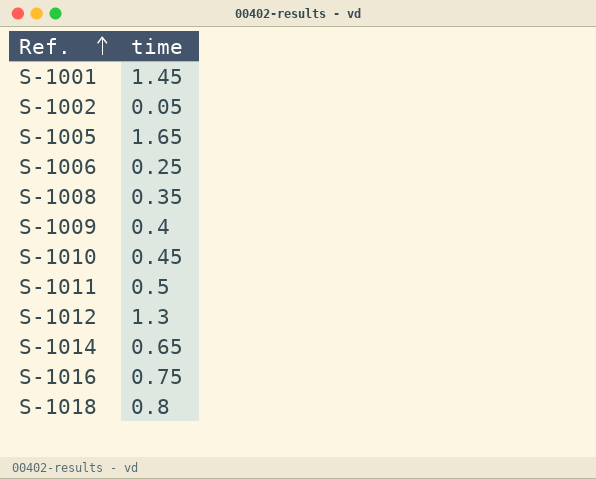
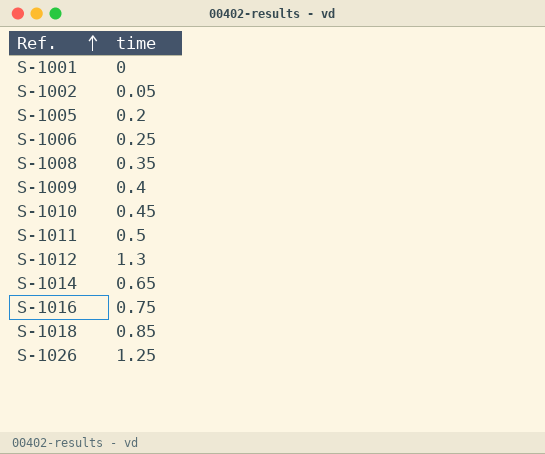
S-1001 | time: 1.45 -> 0
S-1005 | time: 1.65 -> 0.2
S-1018 | time: 0.8 -> 0.85
row S-1026: none -> 1.25

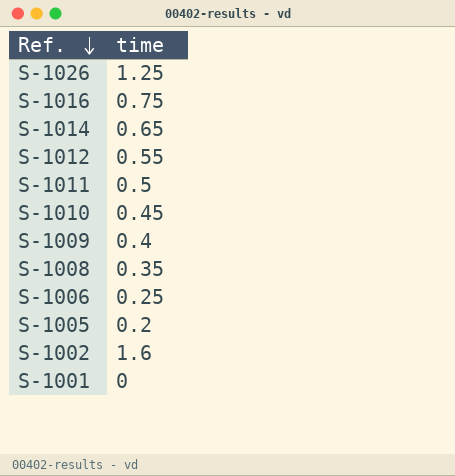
row order: Ref. ascending -> Ref. descending
row S-1018: 0.85 -> none
S-1012 | time: 1.3 -> 0.55
S-1002 | time: 0.05 -> 1.6

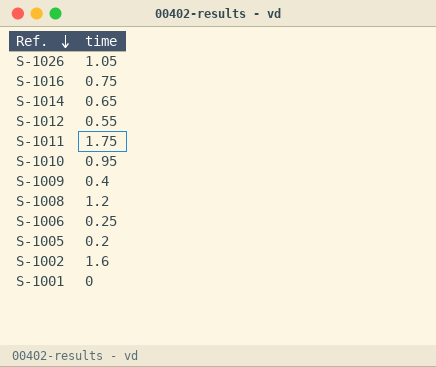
S-1026 | time: 1.25 -> 1.05
S-1011 | time: 0.5 -> 1.75
S-1010 | time: 0.45 -> 0.95
S-1008 | time: 0.35 -> 1.2

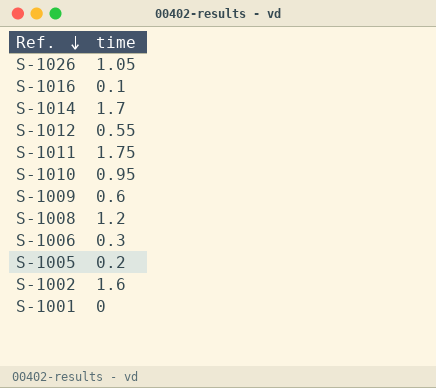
S-1016 | time: 0.75 -> 0.1
S-1014 | time: 0.65 -> 1.7
S-1009 | time: 0.4 -> 0.6
S-1006 | time: 0.25 -> 0.3

